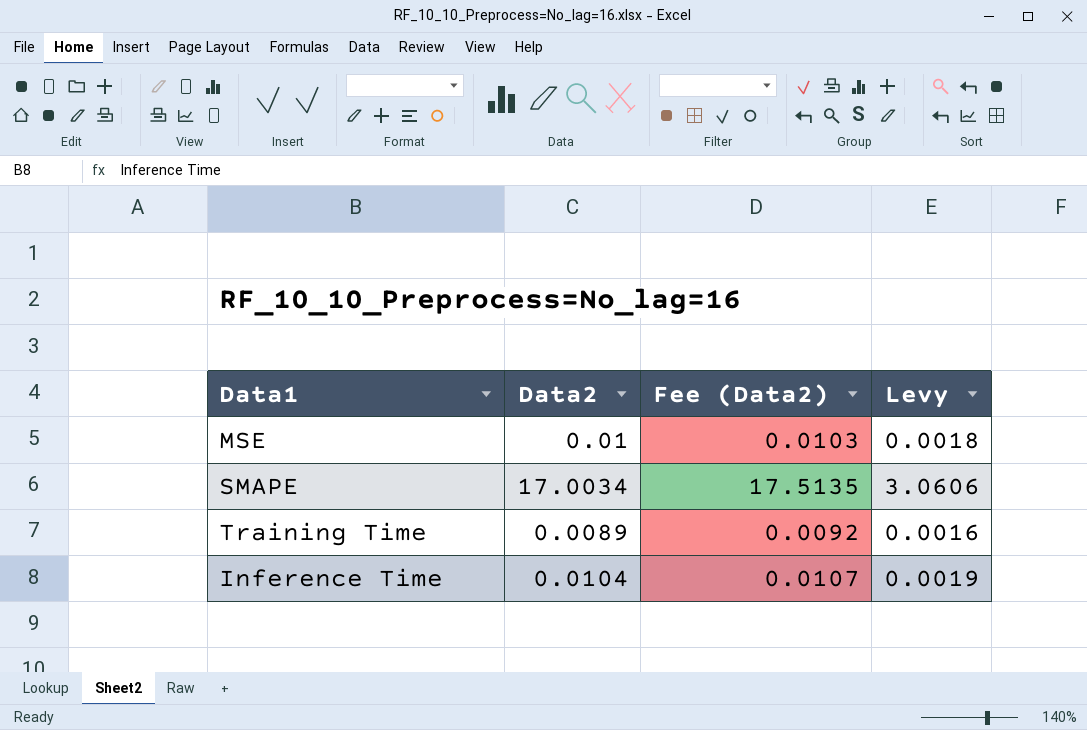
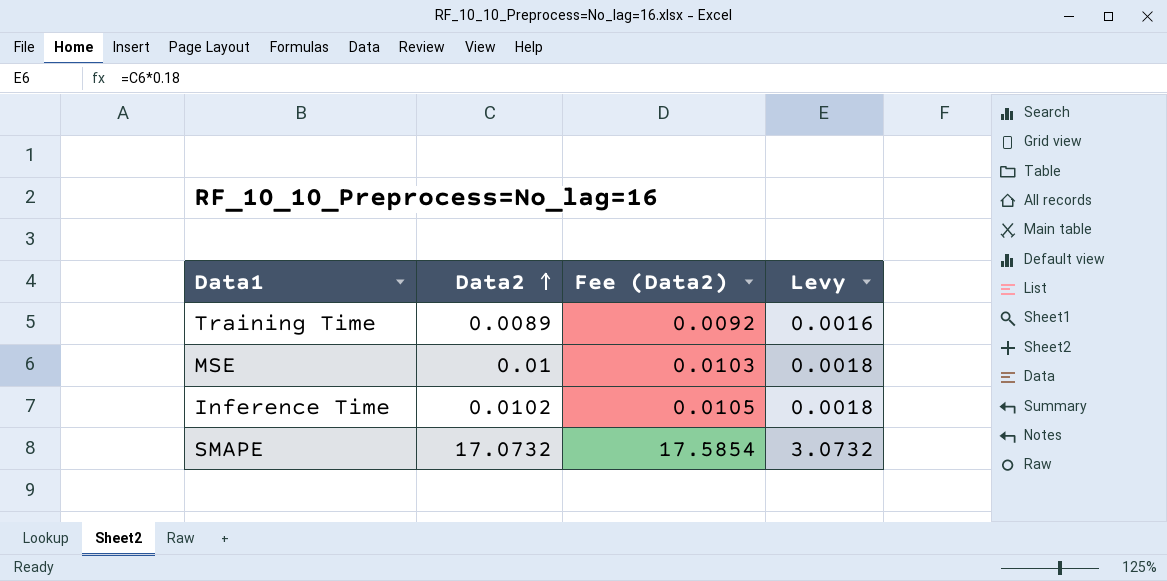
row order: none -> Data2 ascending
Inference Time | Data2: 0.0104 -> 0.0102
Inference Time | Fee (Data2): 0.0107 -> 0.0105
Inference Time | Levy: 0.0019 -> 0.0018
SMAPE | Data2: 17.0034 -> 17.0732
SMAPE | Fee (Data2): 17.5135 -> 17.5854
SMAPE | Levy: 3.0606 -> 3.0732

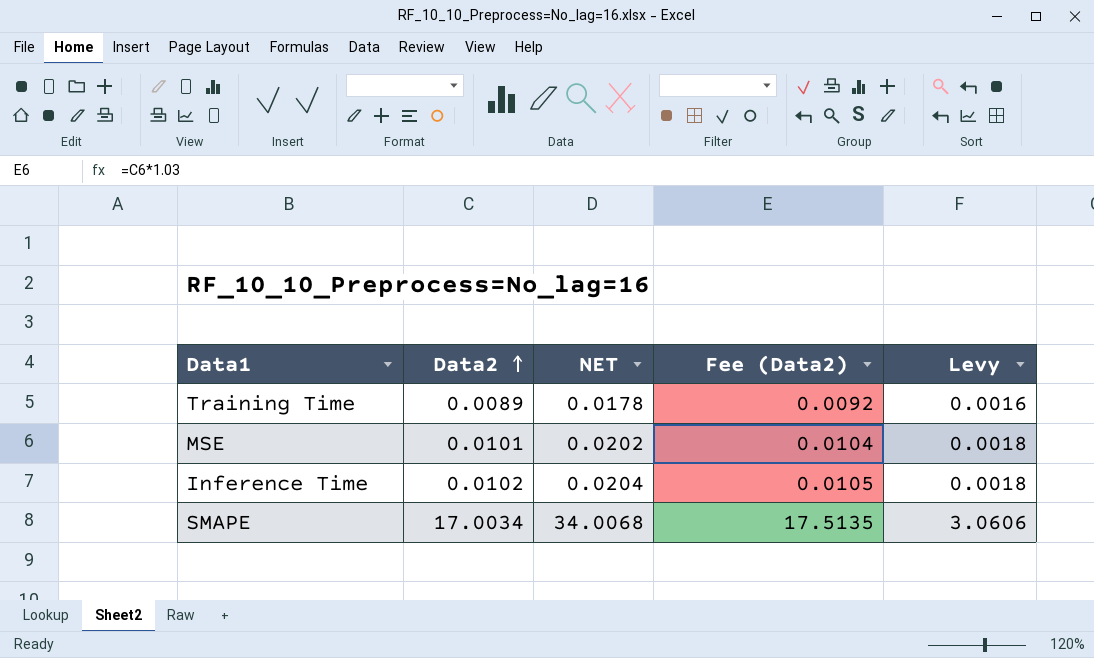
column NET | formula: none -> [Data2] * 2
MSE | Data2: 0.01 -> 0.0101
MSE | Fee (Data2): 0.0103 -> 0.0104
SMAPE | Data2: 17.0732 -> 17.0034
SMAPE | Fee (Data2): 17.5854 -> 17.5135
SMAPE | Levy: 3.0732 -> 3.0606

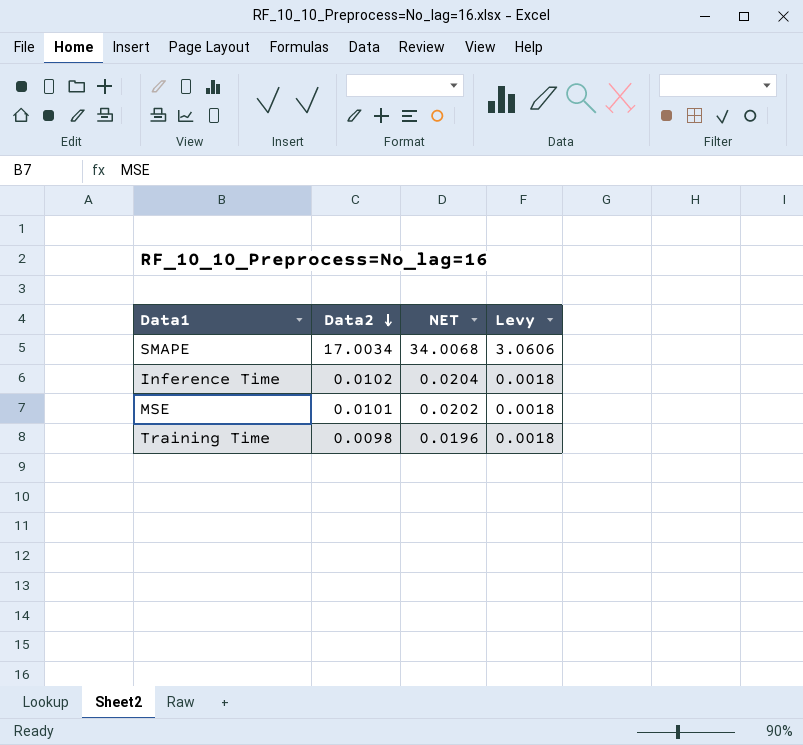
row order: Data2 ascending -> Data2 descending
column Fee (Data2) | formula: [Data2] * 1.03 -> none
Training Time | Data2: 0.0089 -> 0.0098
Training Time | NET: 0.0178 -> 0.0196
Training Time | Levy: 0.0016 -> 0.0018

